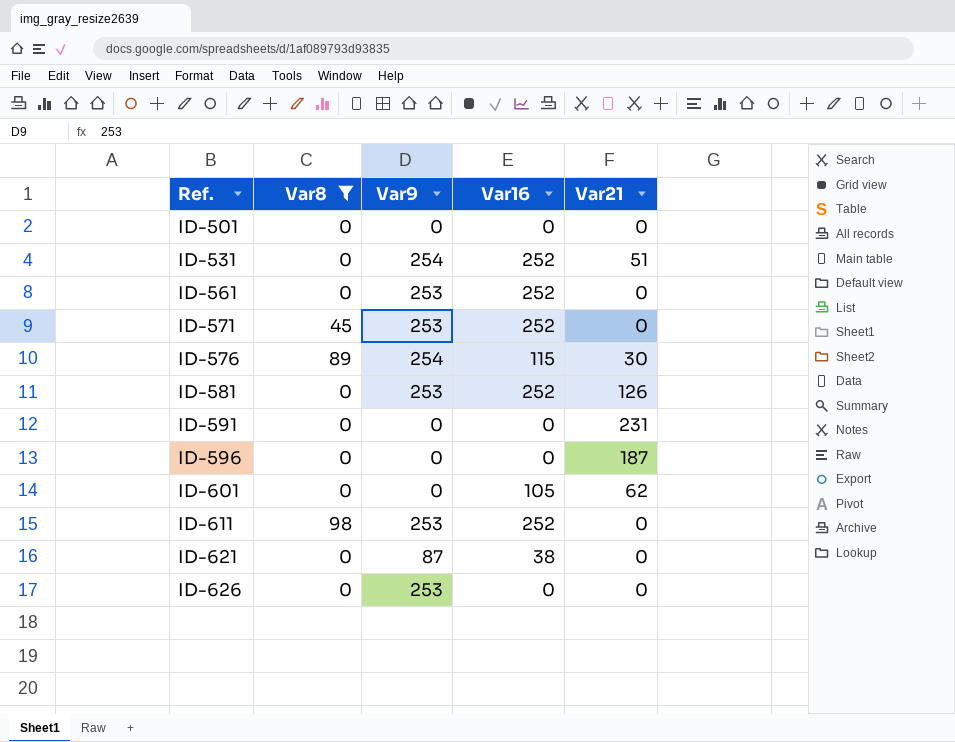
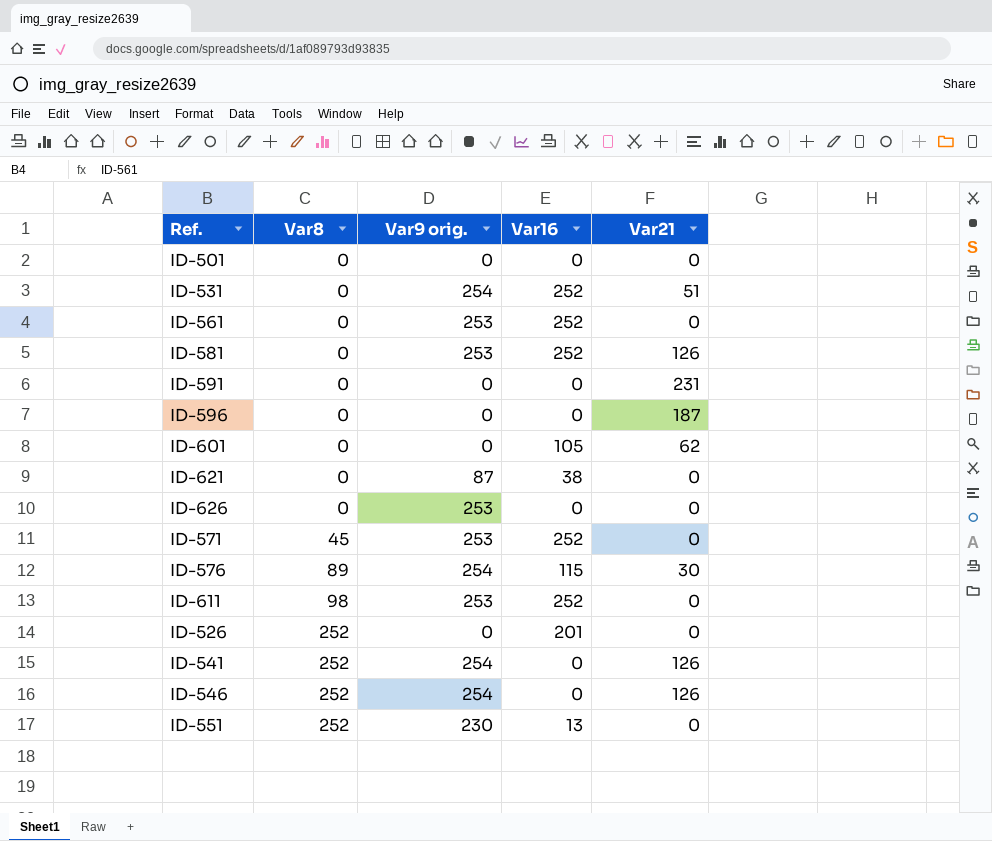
filter: Var8 != 252 -> none
row order: Ref. ascending -> Var8 ascending
column name: Var9 -> Var9 orig.

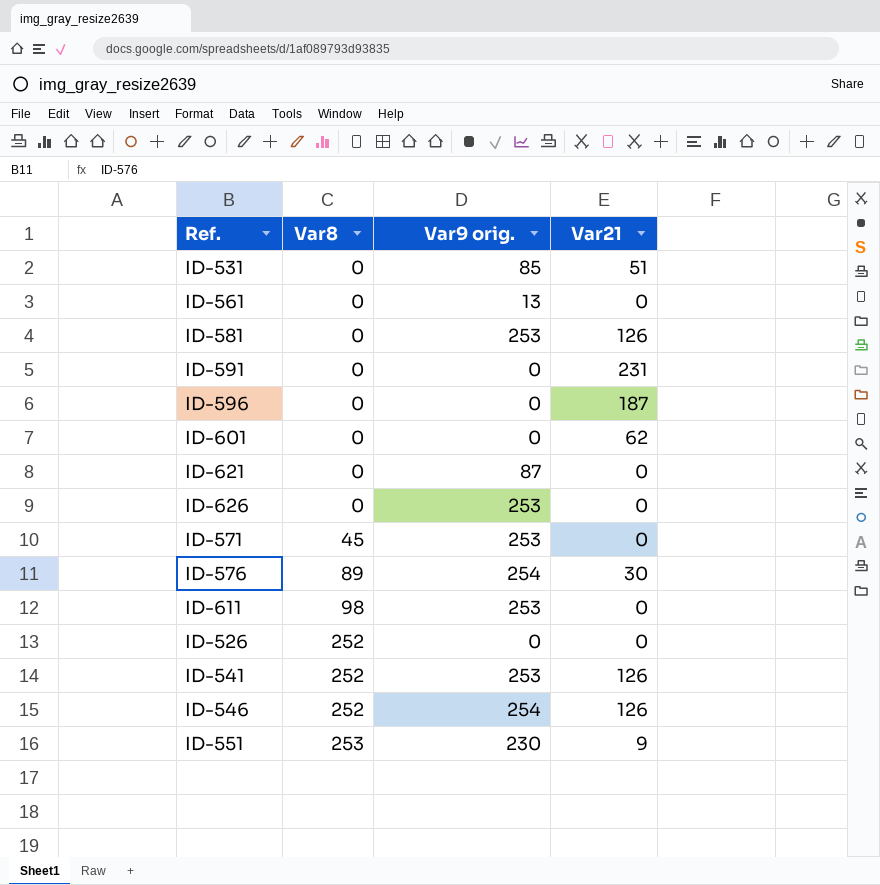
column Var16 | position: 4 -> none
row ID-501: 0 | 0 | 0 | 0 -> none
ID-531 | Var9 orig.: 254 -> 85
ID-561 | Var9 orig.: 253 -> 13
ID-541 | Var9 orig.: 254 -> 253
ID-551 | Var8: 252 -> 253
ID-551 | Var21: 0 -> 9

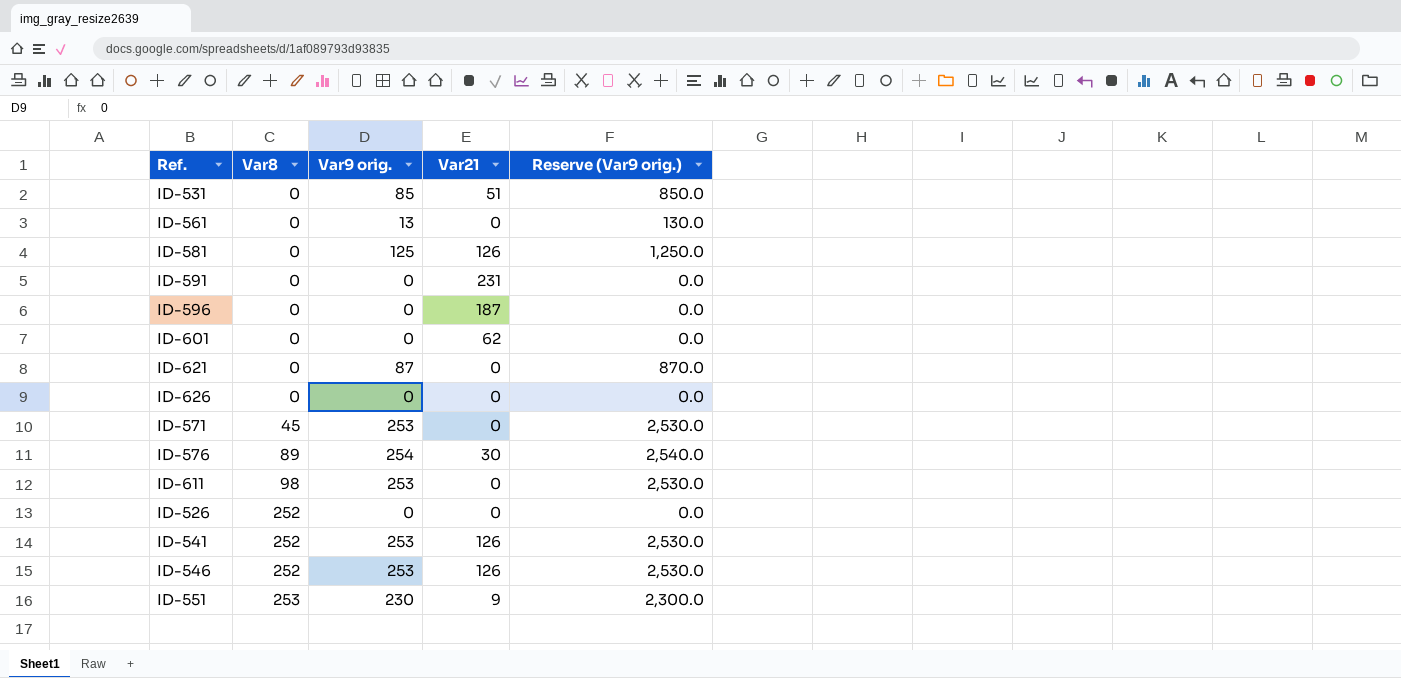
column Reserve (Var9 orig.) | formula: none -> [Var9 orig.] * 10
ID-581 | Var9 orig.: 253 -> 125
ID-626 | Var9 orig.: 253 -> 0
ID-546 | Var9 orig.: 254 -> 253

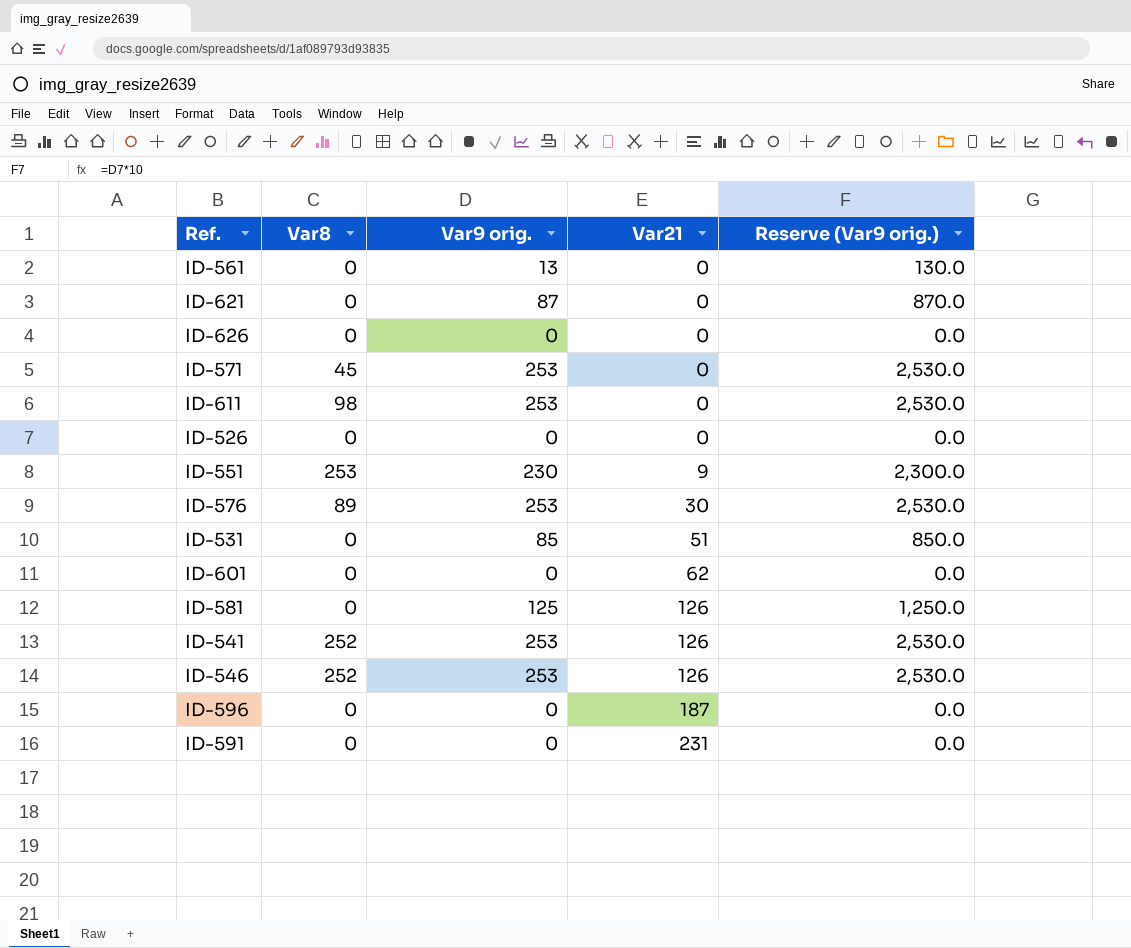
row order: Var8 ascending -> Var21 ascending
ID-526 | Var8: 252 -> 0
ID-576 | Var9 orig.: 254 -> 253
ID-576 | Reserve (Var9 orig.): 2,540.0 -> 2,530.0

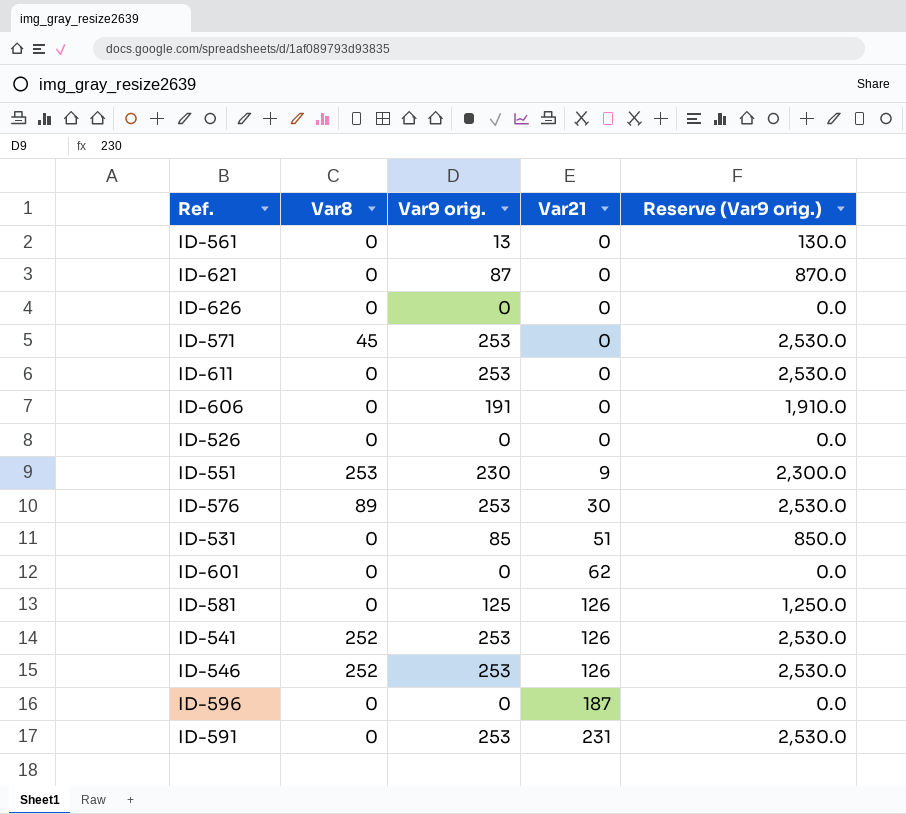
ID-611 | Var8: 98 -> 0
row ID-606: none -> 0 | 191 | 0 | 1,910.0
ID-591 | Var9 orig.: 0 -> 253
ID-591 | Reserve (Var9 orig.): 0.0 -> 2,530.0

